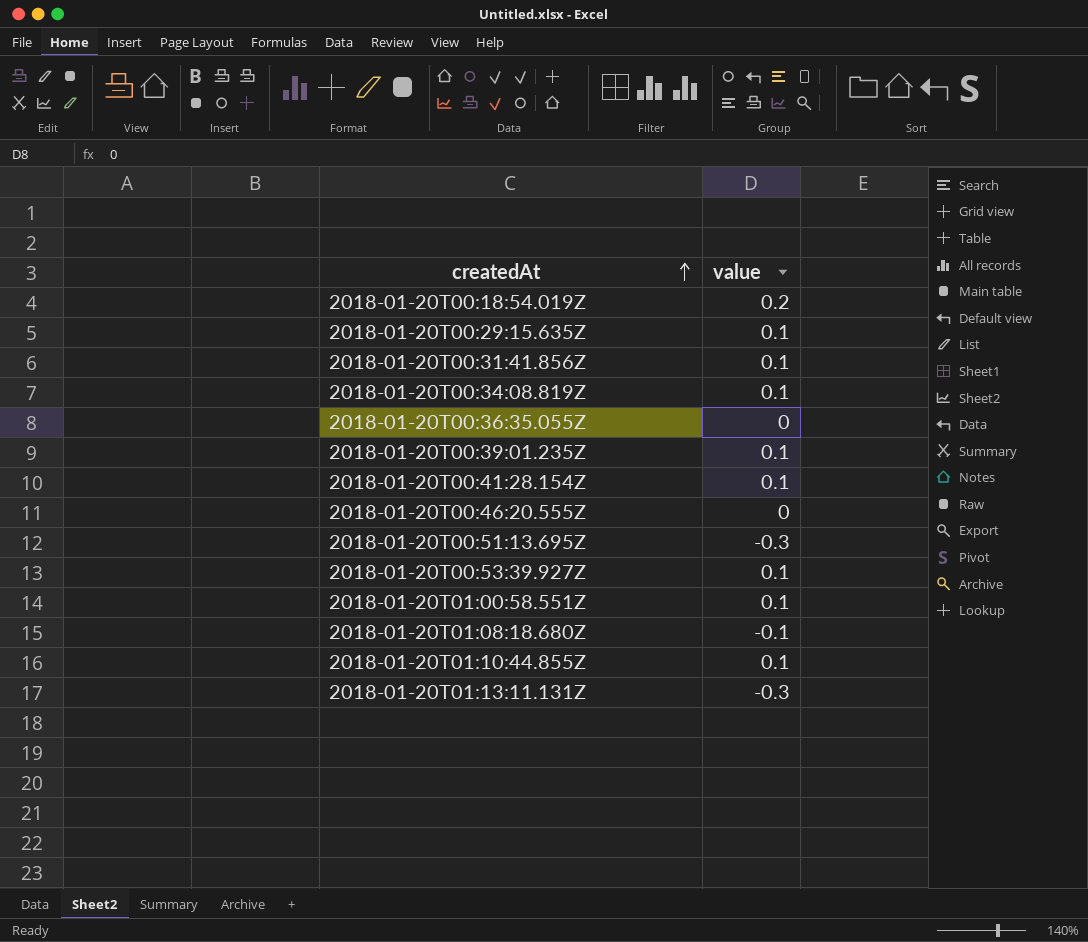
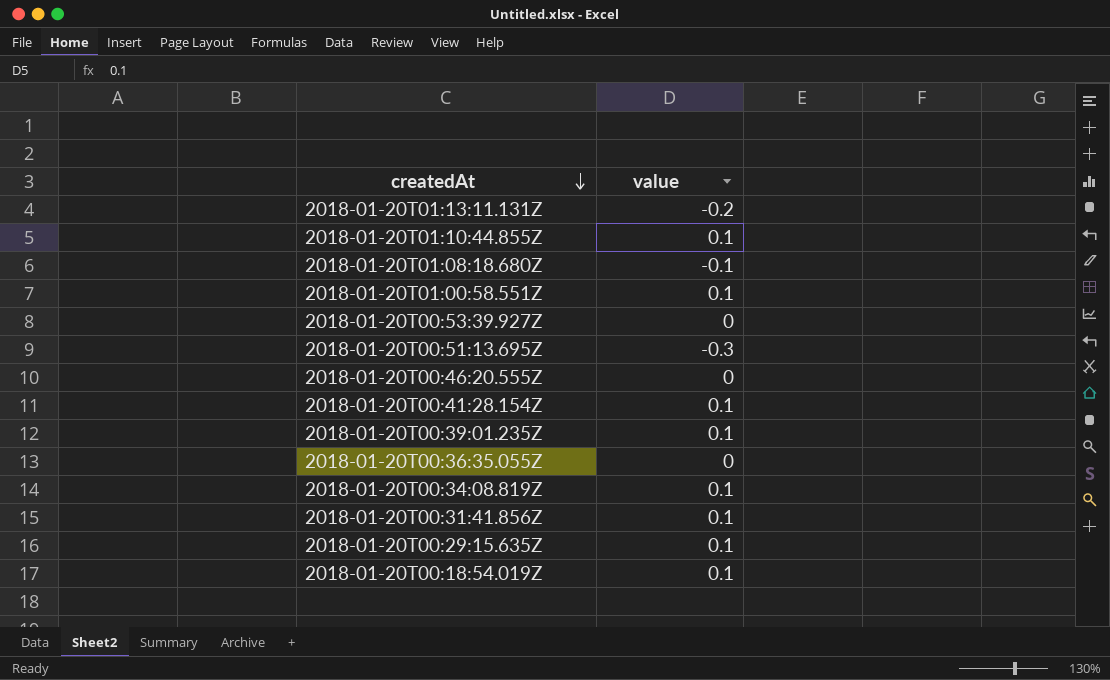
row order: createdAt ascending -> createdAt descending
2018-01-20T01:13:11.131Z | value: -0.3 -> -0.2
2018-01-20T00:53:39.927Z | value: 0.1 -> 0
2018-01-20T00:18:54.019Z | value: 0.2 -> 0.1

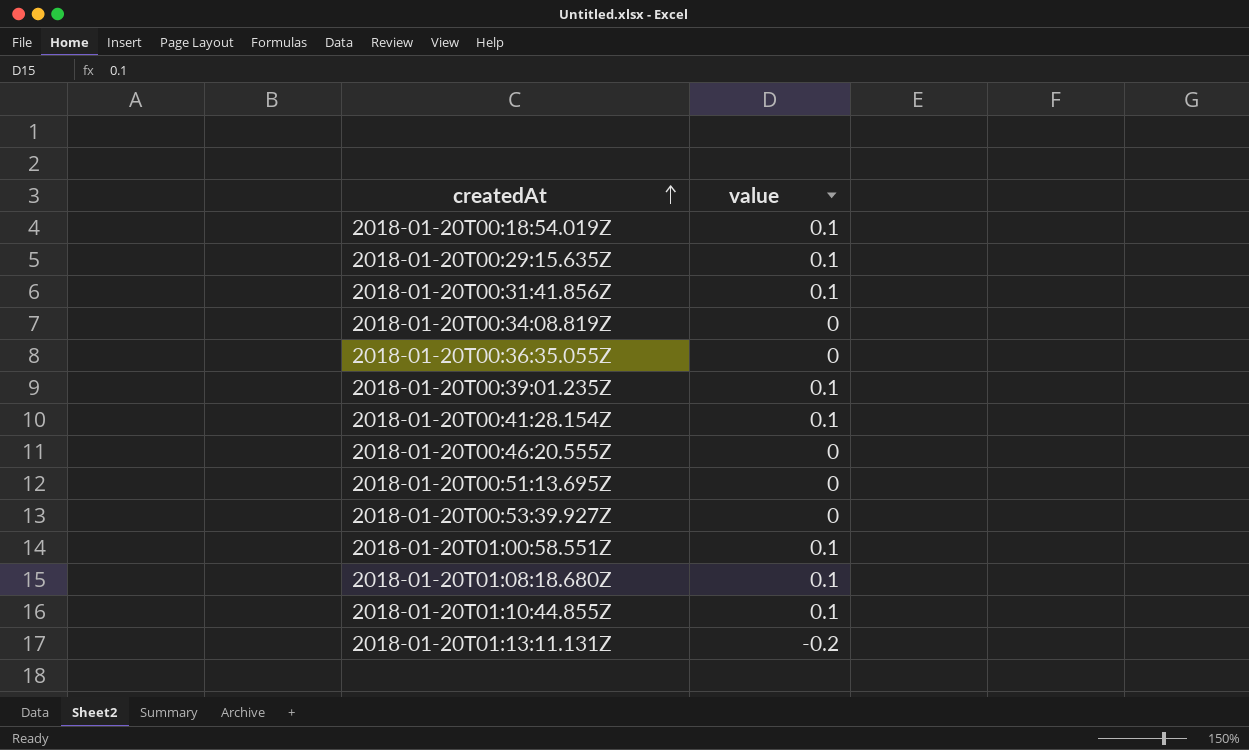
row order: createdAt descending -> createdAt ascending
2018-01-20T00:34:08.819Z | value: 0.1 -> 0
2018-01-20T00:51:13.695Z | value: -0.3 -> 0
2018-01-20T01:08:18.680Z | value: -0.1 -> 0.1

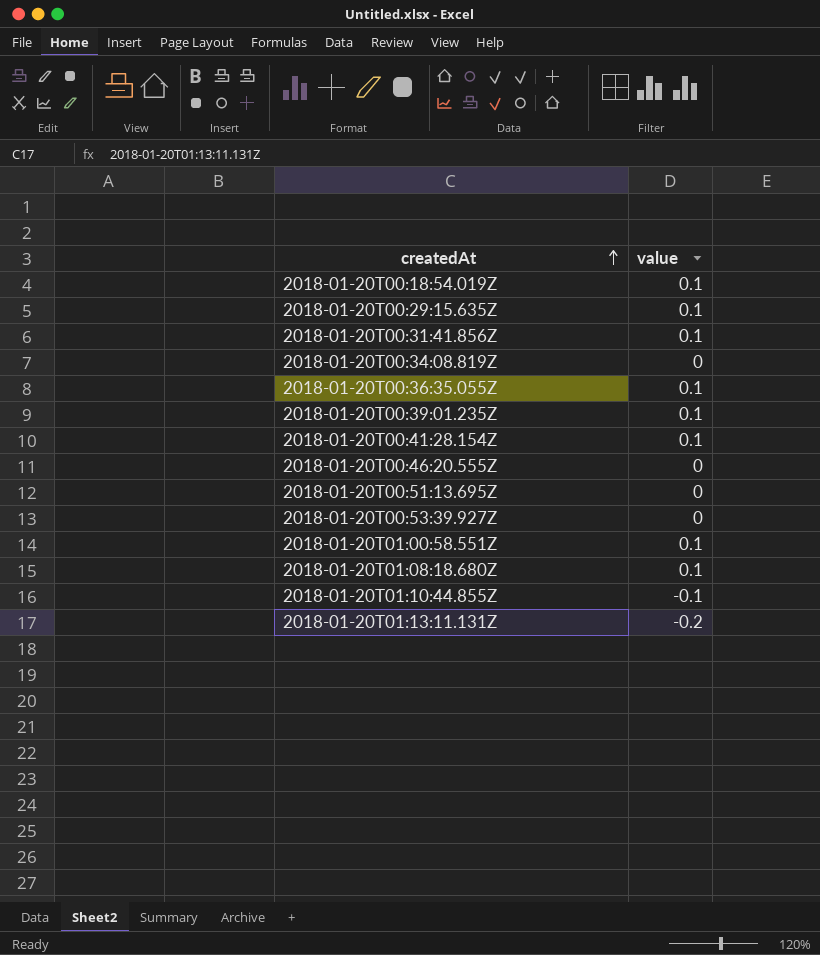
2018-01-20T00:36:35.055Z | value: 0 -> 0.1
2018-01-20T01:10:44.855Z | value: 0.1 -> -0.1

